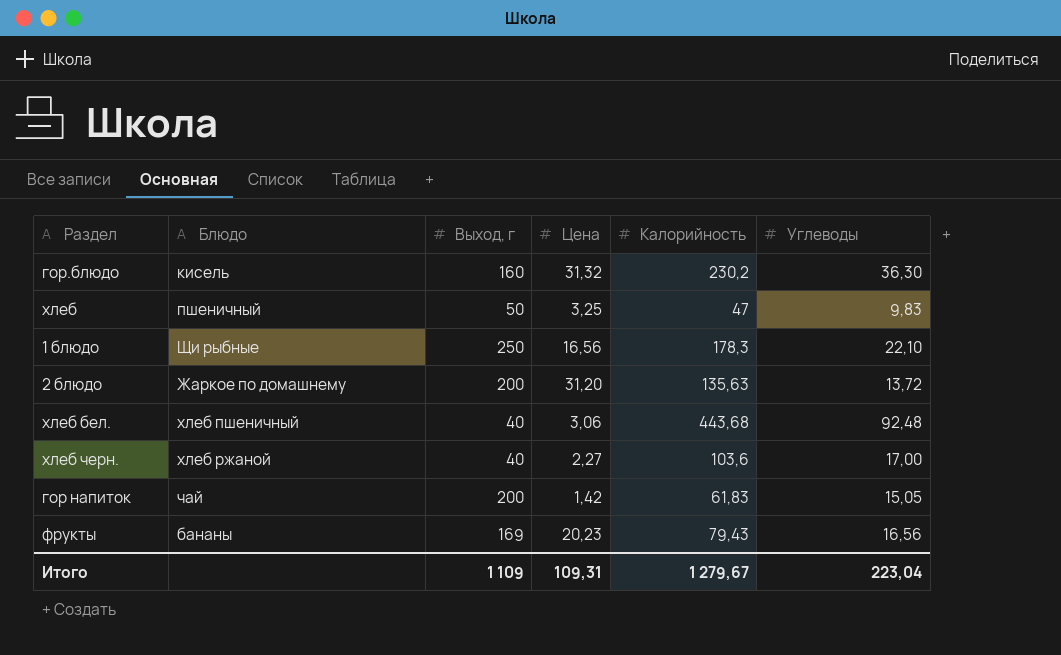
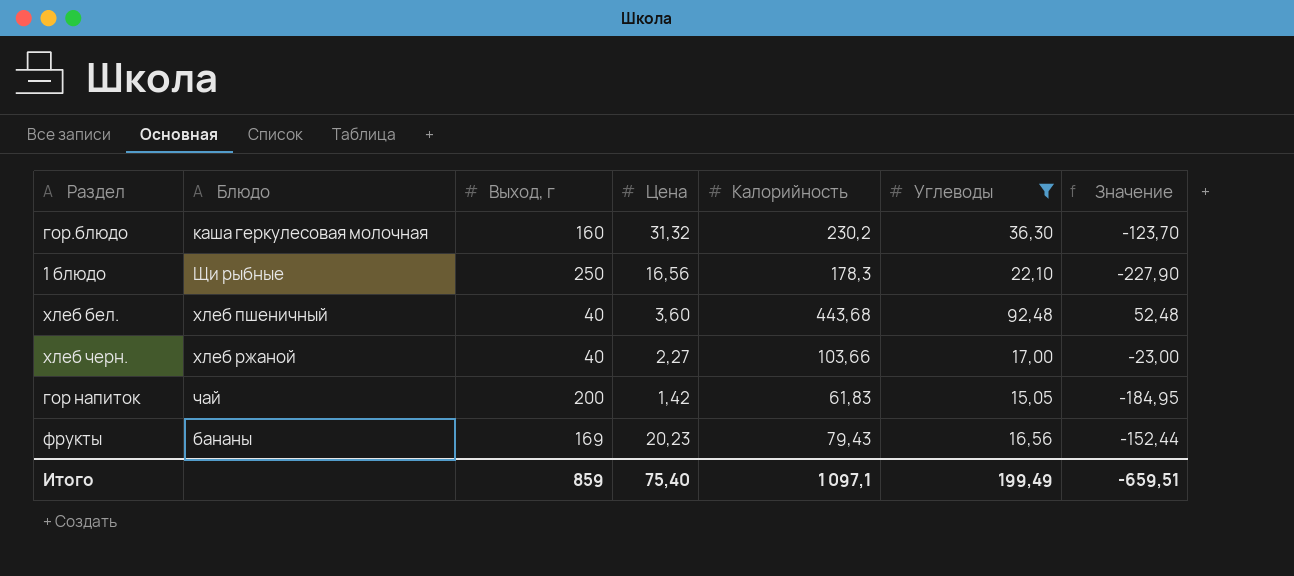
filter: none -> Углеводы >= 15,05
column Значение | formula: none -> [Углеводы] - [Выход, г]
гор.блюдо | Блюдо: кисель -> каша геркулесовая молочная
хлеб бел. | Цена: 3,06 -> 3,60
хлеб черн. | Калорийность: 103,6 -> 103,66
Итого | Выход, г: 1 109 -> 859
Итого | Цена: 109,31 -> 75,40
Итого | Калорийность: 1 279,67 -> 1 097,1
Итого | Углеводы: 223,04 -> 199,49

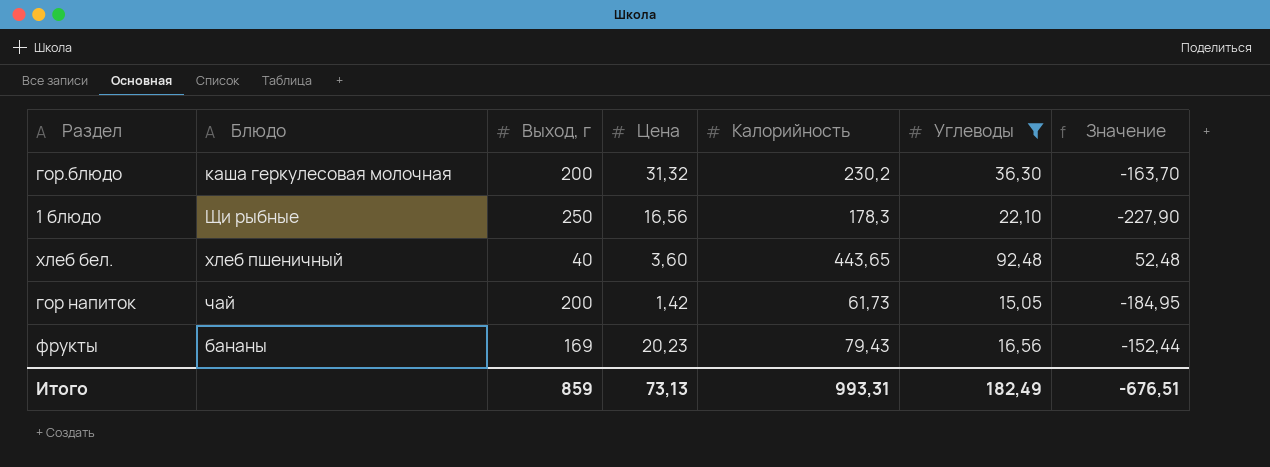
row хлеб черн.: хлеб ржаной | 40 | 2,27 | 103,66 | 17,00 | -23,00 -> none
гор.блюдо | Выход, г: 160 -> 200
гор.блюдо | Значение: -123,70 -> -163,70
хлеб бел. | Калорийность: 443,68 -> 443,65
гор напиток | Калорийность: 61,83 -> 61,73
Итого | Цена: 75,40 -> 73,13
Итого | Калорийность: 1 097,1 -> 993,31
Итого | Углеводы: 199,49 -> 182,49
Итого | Значение: -659,51 -> -676,51

